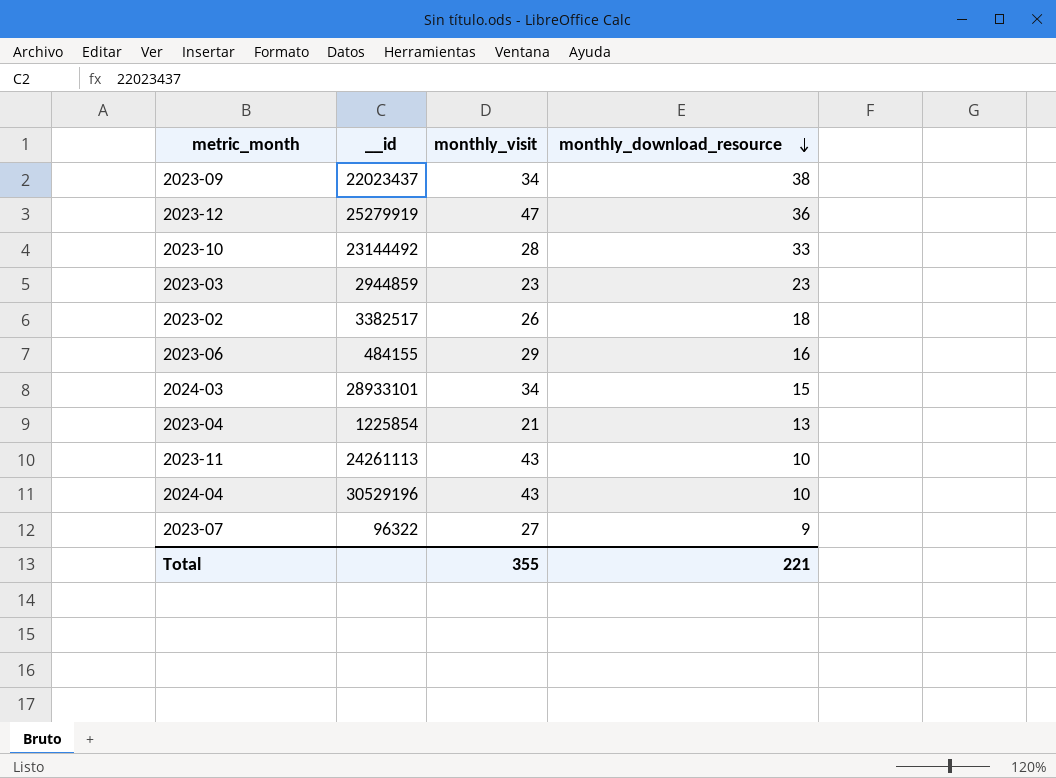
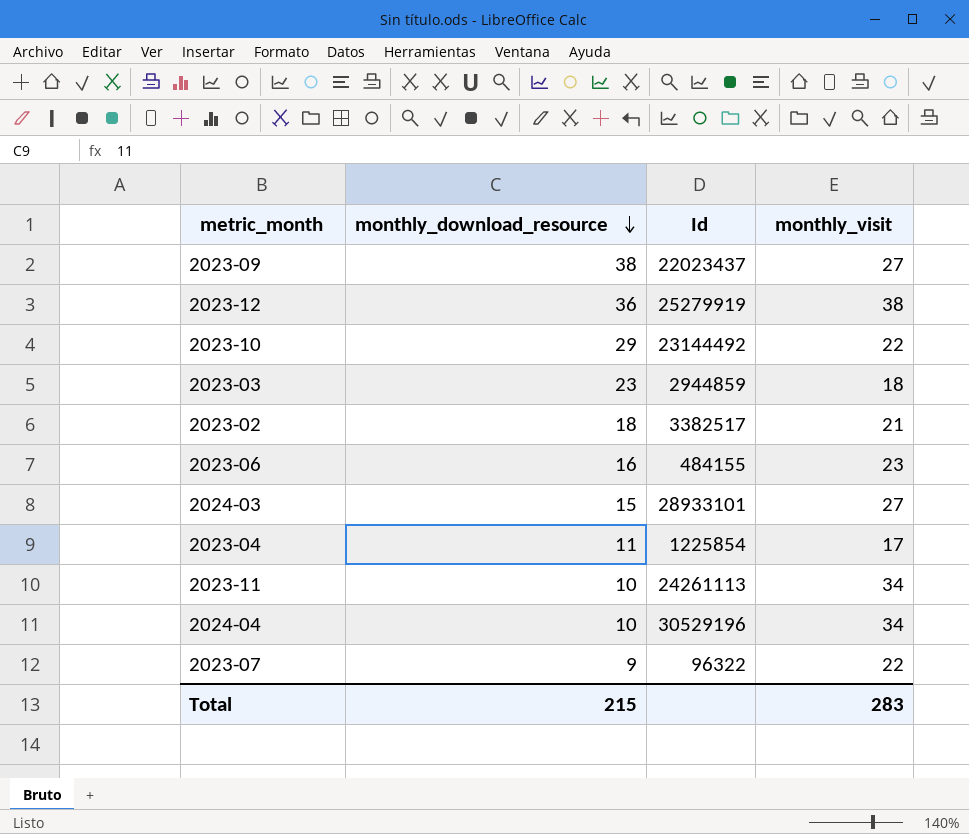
column monthly_download_resource | position: 4 -> 2
column name: __id -> Id
2023-09 | monthly_visit: 34 -> 27
2023-12 | monthly_visit: 47 -> 38
2023-10 | monthly_download_resource: 33 -> 29
2023-10 | monthly_visit: 28 -> 22
2023-03 | monthly_visit: 23 -> 18
2023-02 | monthly_visit: 26 -> 21
2023-06 | monthly_visit: 29 -> 23
2024-03 | monthly_visit: 34 -> 27
2023-04 | monthly_download_resource: 13 -> 11
2023-04 | monthly_visit: 21 -> 17
2023-11 | monthly_visit: 43 -> 34
2024-04 | monthly_visit: 43 -> 34
2023-07 | monthly_visit: 27 -> 22
Total | monthly_download_resource: 221 -> 215
Total | monthly_visit: 355 -> 283

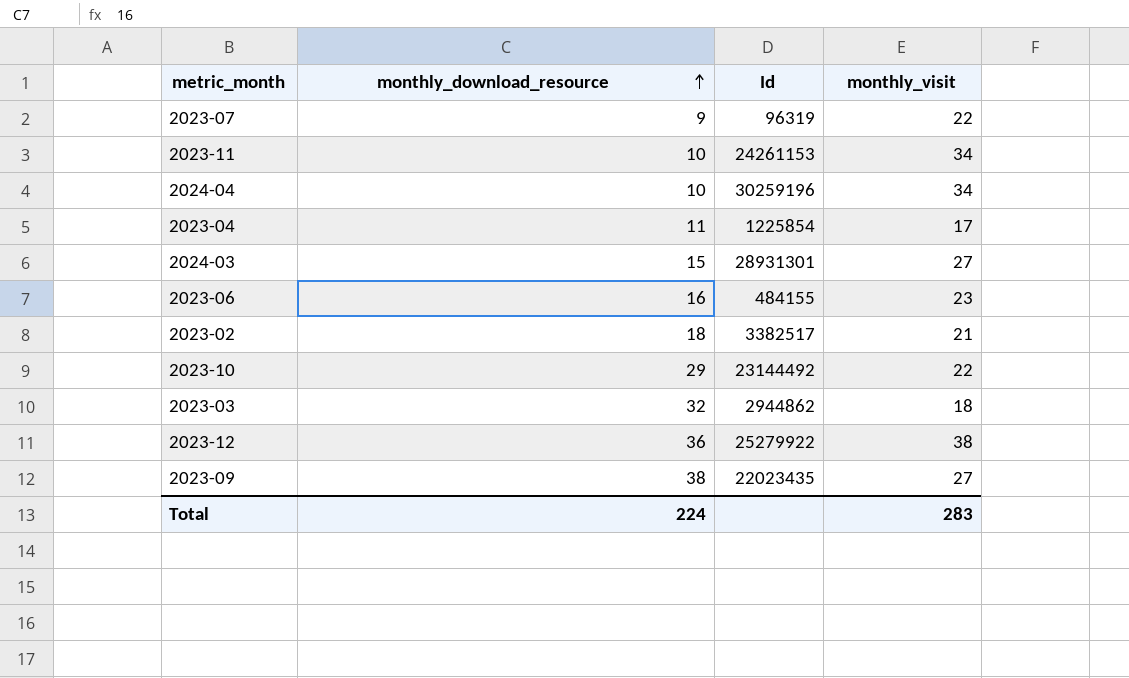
row order: monthly_download_resource descending -> monthly_download_resource ascending
2023-07 | Id: 96322 -> 96319
2023-11 | Id: 24261113 -> 24261153
2024-04 | Id: 30529196 -> 30259196
2024-03 | Id: 28933101 -> 28931301
2023-03 | monthly_download_resource: 23 -> 32
2023-03 | Id: 2944859 -> 2944862
2023-12 | Id: 25279919 -> 25279922
2023-09 | Id: 22023437 -> 22023435
Total | monthly_download_resource: 215 -> 224

